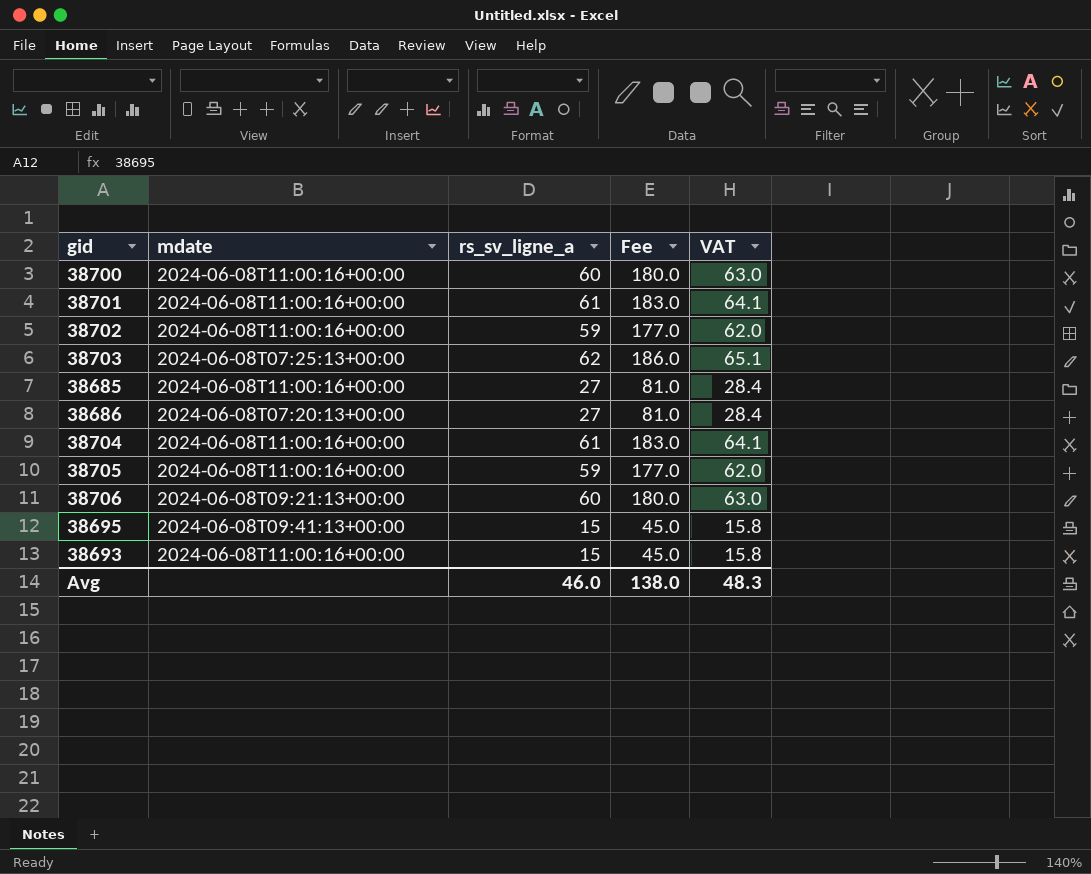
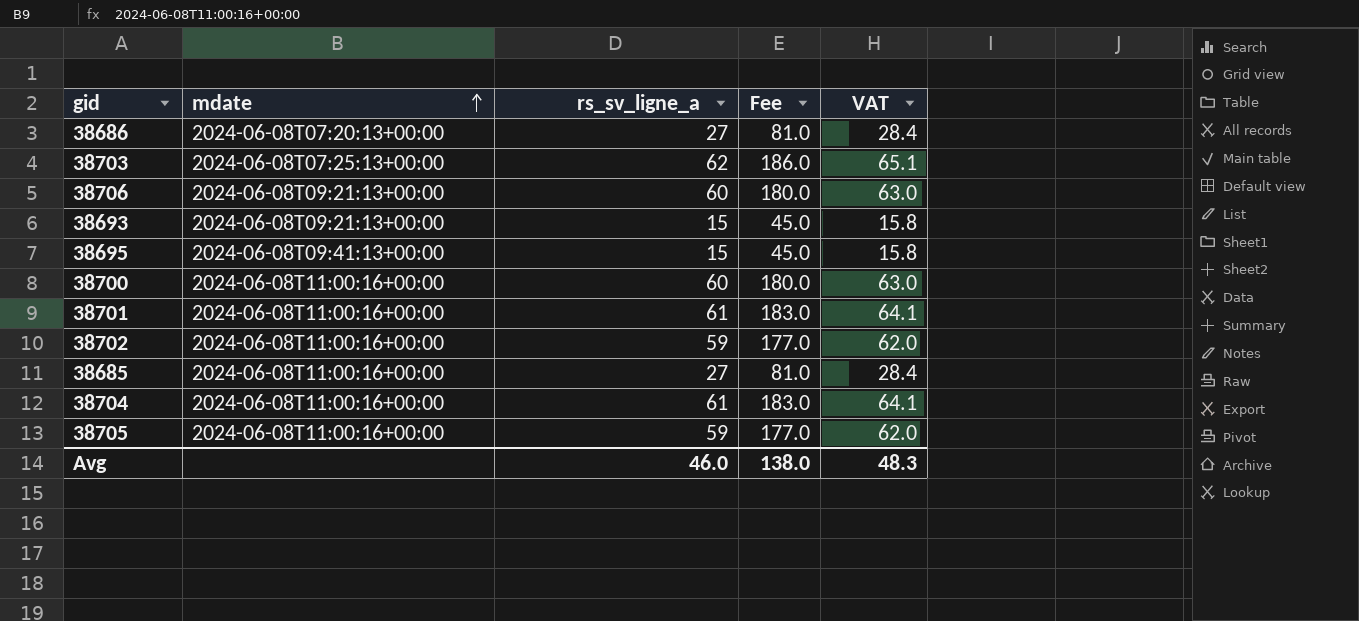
row order: none -> mdate ascending
38693 | mdate: 2024-06-08T11:00:16+00:00 -> 2024-06-08T09:21:13+00:00

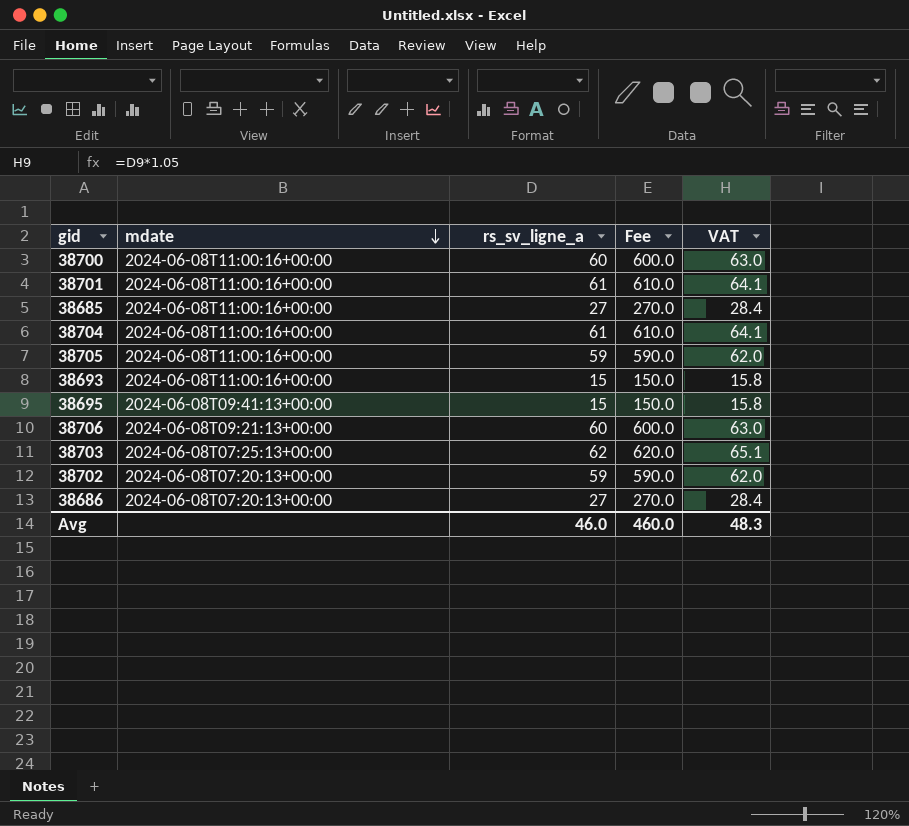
row order: mdate ascending -> mdate descending
column Fee | formula: [rs_sv_ligne_a] * 3 -> [rs_sv_ligne_a] * 10
38693 | mdate: 2024-06-08T09:21:13+00:00 -> 2024-06-08T11:00:16+00:00
38702 | mdate: 2024-06-08T11:00:16+00:00 -> 2024-06-08T07:20:13+00:00
Avg | Fee: 138.0 -> 460.0

